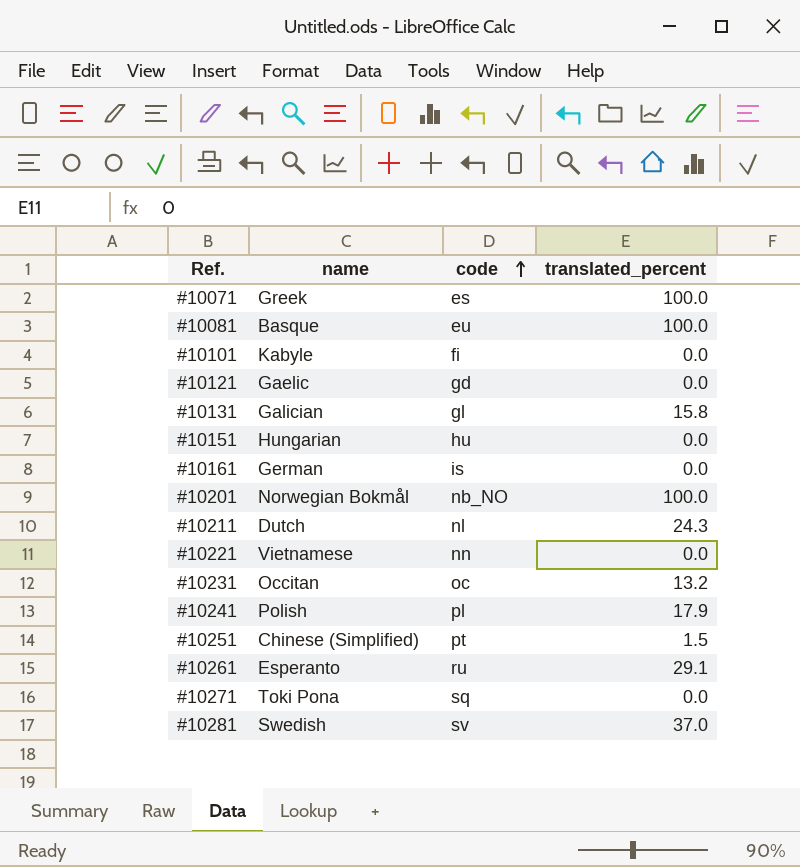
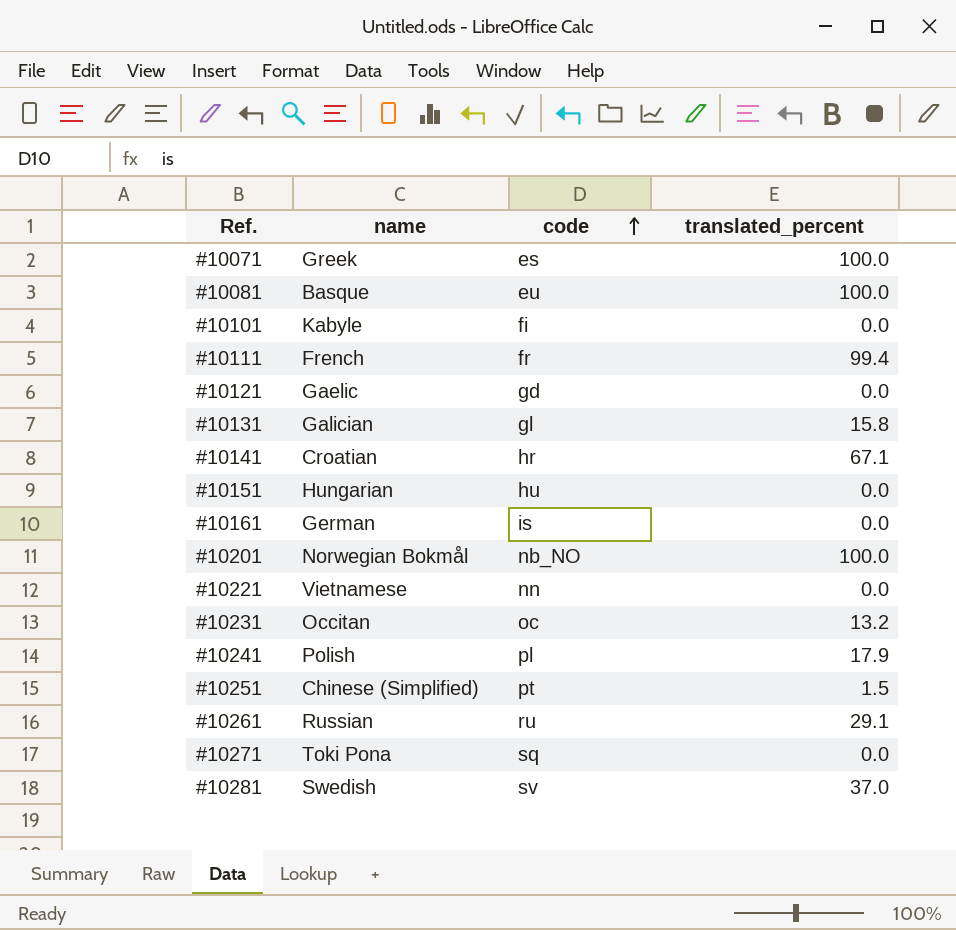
row #10211: Dutch | nl | 24.3 -> none
row #10111: none -> French | fr | 99.4
row #10141: none -> Croatian | hr | 67.1
#10261 | name: Esperanto -> Russian

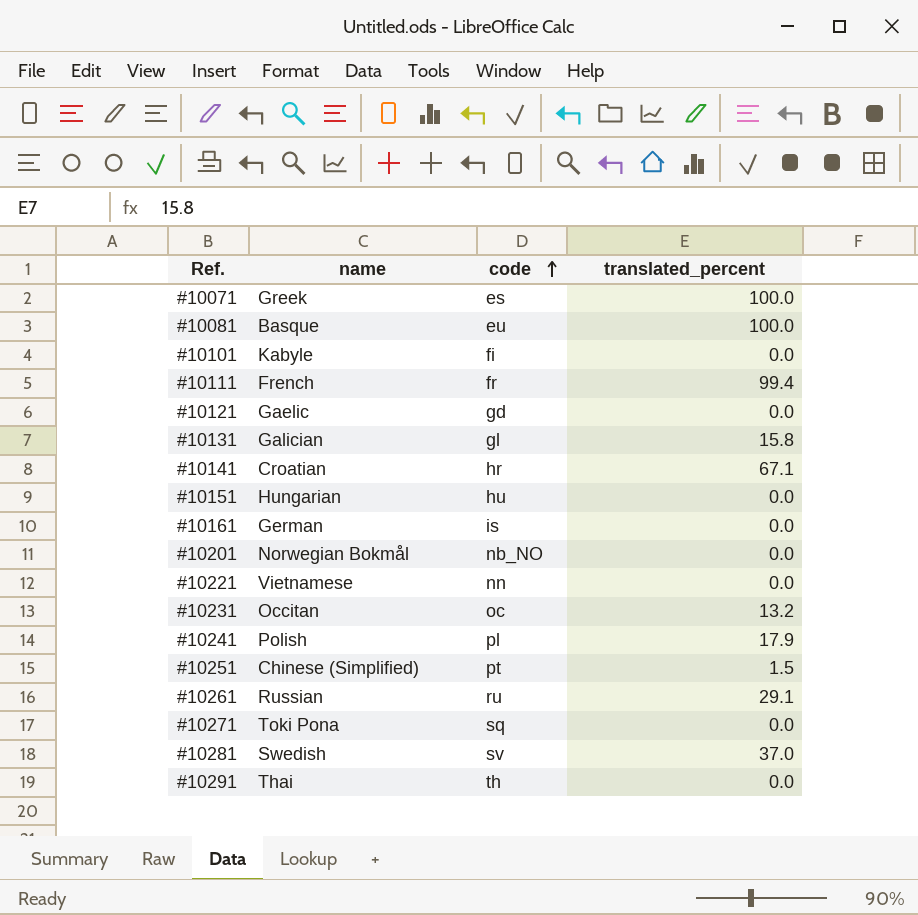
#10201 | translated_percent: 100.0 -> 0.0
row #10291: none -> Thai | th | 0.0

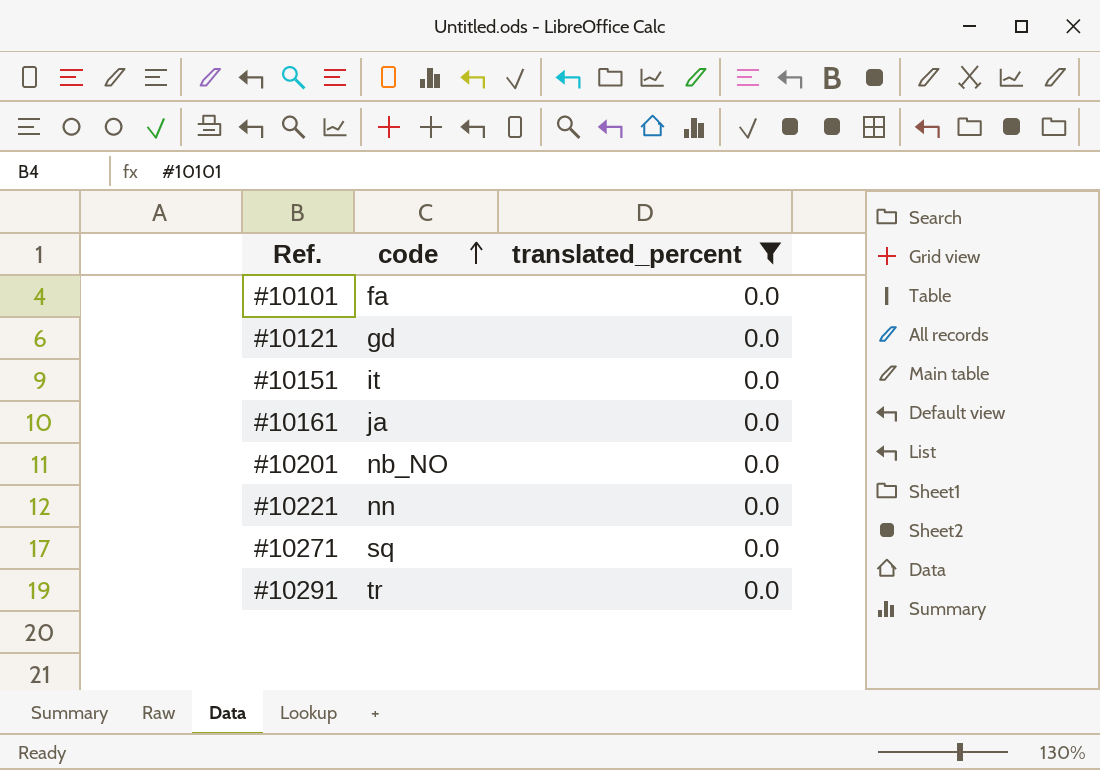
filter: none -> translated_percent = 0.0
column name | position: 2 -> none
#10101 | code: fi -> fa
#10151 | code: hu -> it
#10161 | code: is -> ja
#10291 | code: th -> tr

